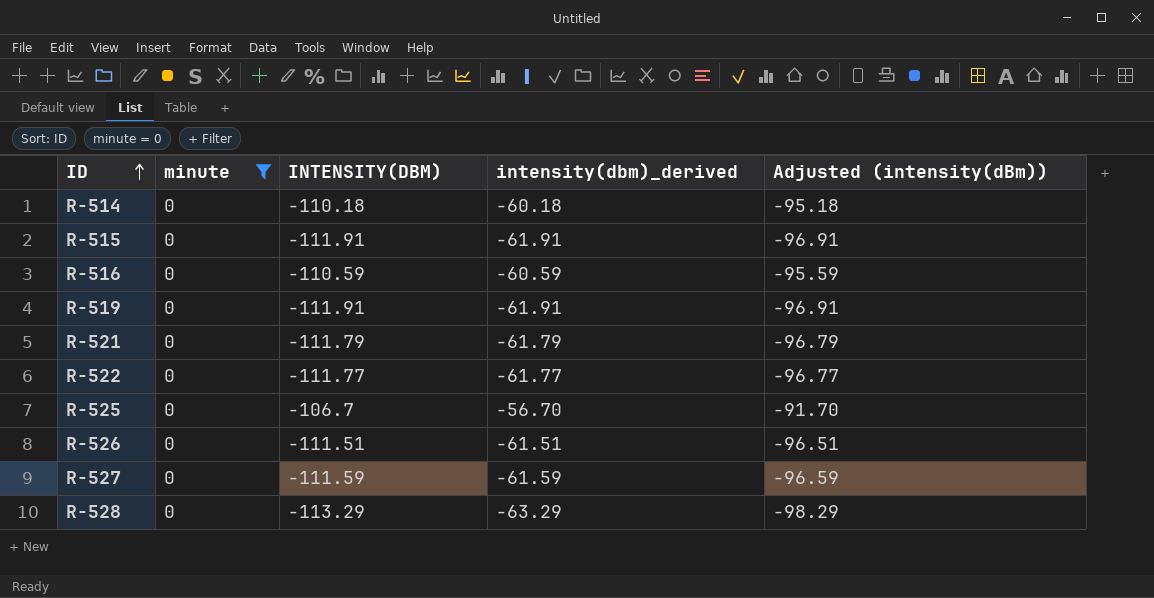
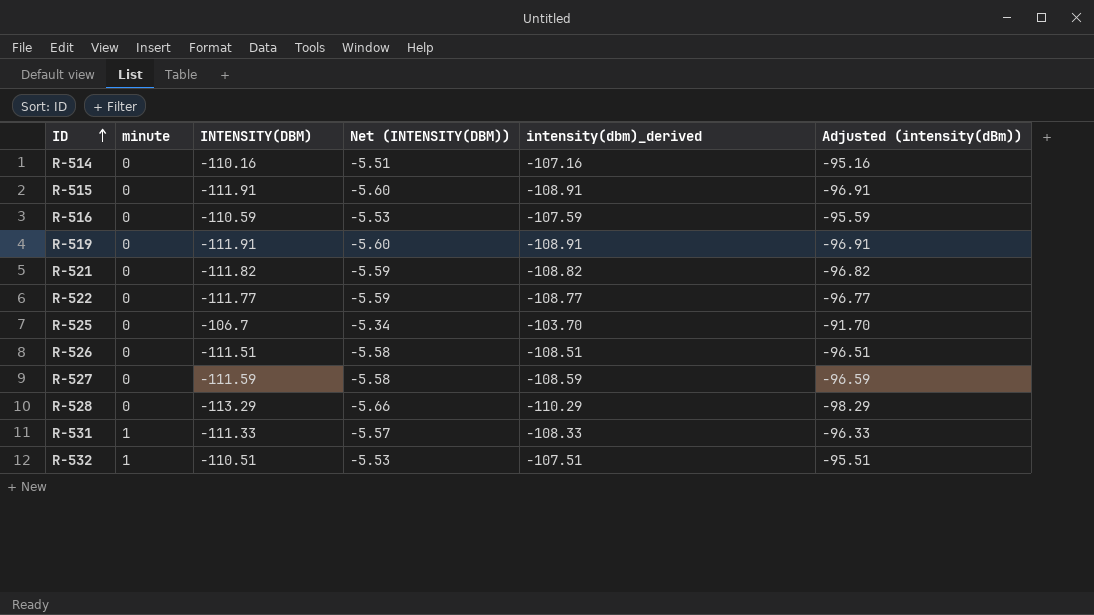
filter: minute = 0 -> none
column Net (INTENSITY(DBM)) | formula: none -> [INTENSITY(DBM)] * 0.05
column intensity(dbm)_derived | formula: [INTENSITY(DBM)] + 50 -> [INTENSITY(DBM)] + 3
R-514 | INTENSITY(DBM): -110.18 -> -110.16
R-514 | Adjusted (intensity(dBm)): -95.18 -> -95.16
R-521 | INTENSITY(DBM): -111.79 -> -111.82
R-521 | Adjusted (intensity(dBm)): -96.79 -> -96.82

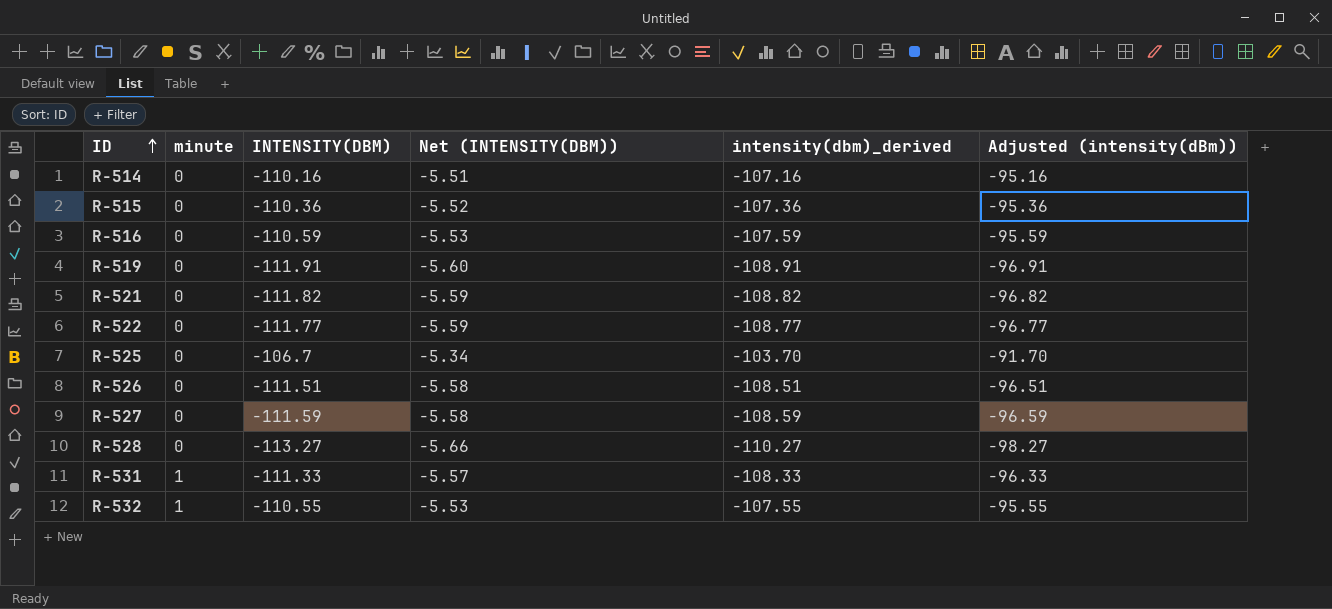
R-515 | INTENSITY(DBM): -111.91 -> -110.36
R-515 | Net (INTENSITY(DBM)): -5.60 -> -5.52
R-515 | intensity(dbm)_derived: -108.91 -> -107.36
R-515 | Adjusted (intensity(dBm)): -96.91 -> -95.36
R-528 | INTENSITY(DBM): -113.29 -> -113.27
R-528 | intensity(dbm)_derived: -110.29 -> -110.27
R-528 | Adjusted (intensity(dBm)): -98.29 -> -98.27
R-532 | INTENSITY(DBM): -110.51 -> -110.55
R-532 | intensity(dbm)_derived: -107.51 -> -107.55
R-532 | Adjusted (intensity(dBm)): -95.51 -> -95.55

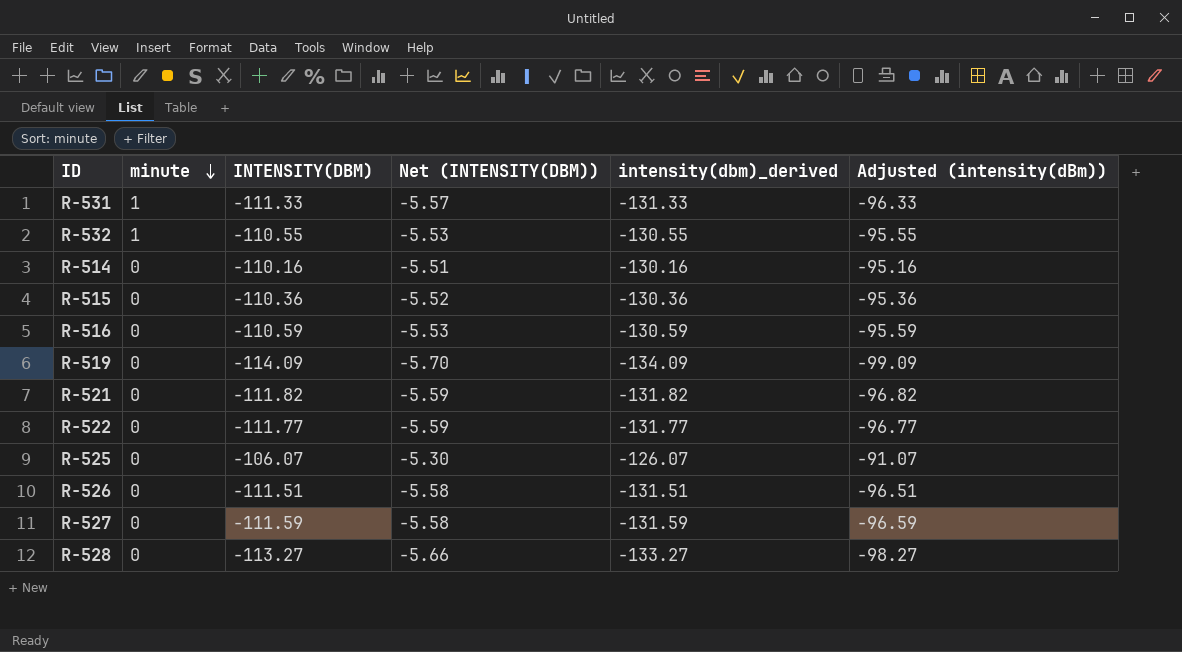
row order: ID ascending -> minute descending
column intensity(dbm)_derived | formula: [INTENSITY(DBM)] + 3 -> [INTENSITY(DBM)] - 20
R-519 | INTENSITY(DBM): -111.91 -> -114.09
R-519 | Net (INTENSITY(DBM)): -5.60 -> -5.70
R-519 | Adjusted (intensity(dBm)): -96.91 -> -99.09
R-525 | INTENSITY(DBM): -106.7 -> -106.07
R-525 | Net (INTENSITY(DBM)): -5.34 -> -5.30
R-525 | Adjusted (intensity(dBm)): -91.70 -> -91.07

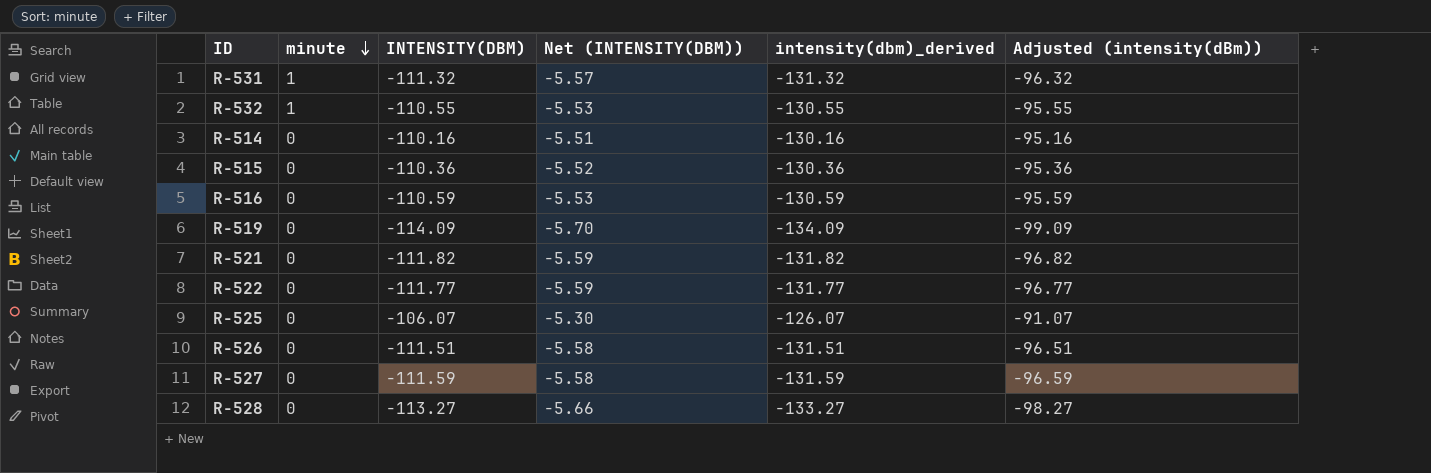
R-531 | INTENSITY(DBM): -111.33 -> -111.32
R-531 | intensity(dbm)_derived: -131.33 -> -131.32
R-531 | Adjusted (intensity(dBm)): -96.33 -> -96.32

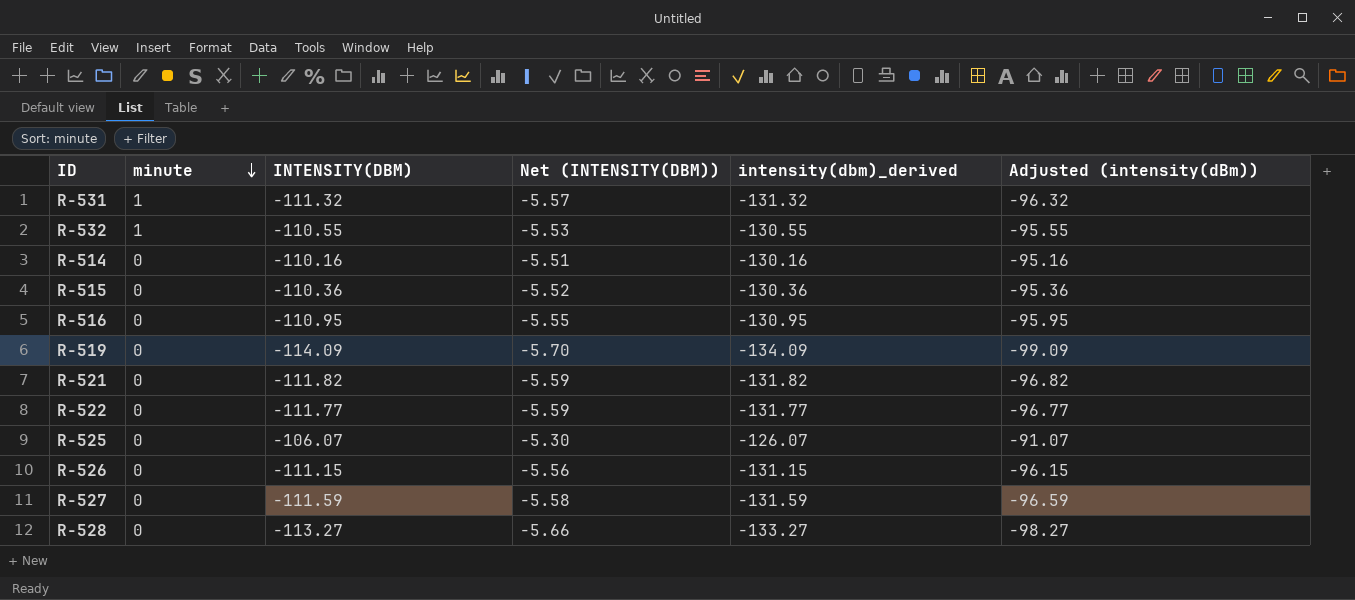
R-516 | INTENSITY(DBM): -110.59 -> -110.95
R-516 | Net (INTENSITY(DBM)): -5.53 -> -5.55
R-516 | intensity(dbm)_derived: -130.59 -> -130.95
R-516 | Adjusted (intensity(dBm)): -95.59 -> -95.95
R-526 | INTENSITY(DBM): -111.51 -> -111.15
R-526 | Net (INTENSITY(DBM)): -5.58 -> -5.56
R-526 | intensity(dbm)_derived: -131.51 -> -131.15
R-526 | Adjusted (intensity(dBm)): -96.51 -> -96.15

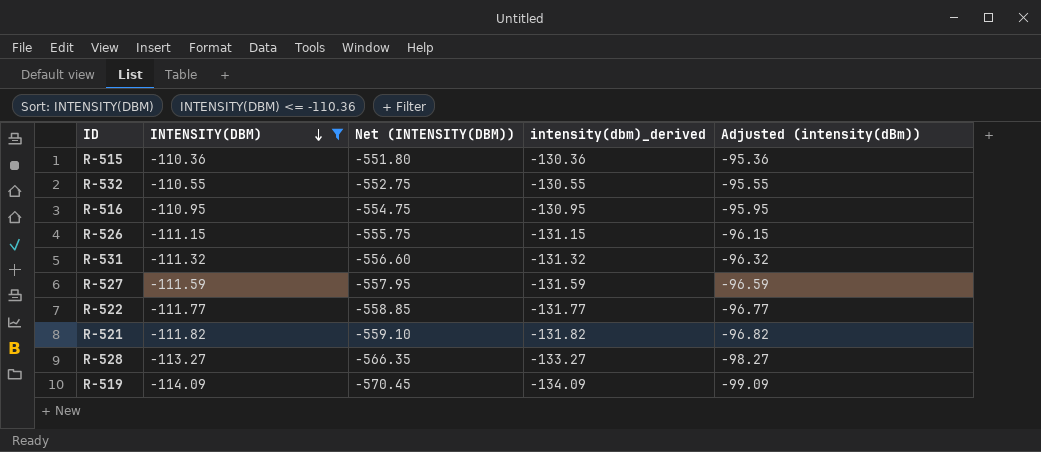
filter: none -> INTENSITY(DBM) <= -110.36
row order: minute descending -> INTENSITY(DBM) descending
column minute | position: 2 -> none
column Net (INTENSITY(DBM)) | formula: [INTENSITY(DBM)] * 0.05 -> [INTENSITY(DBM)] * 5

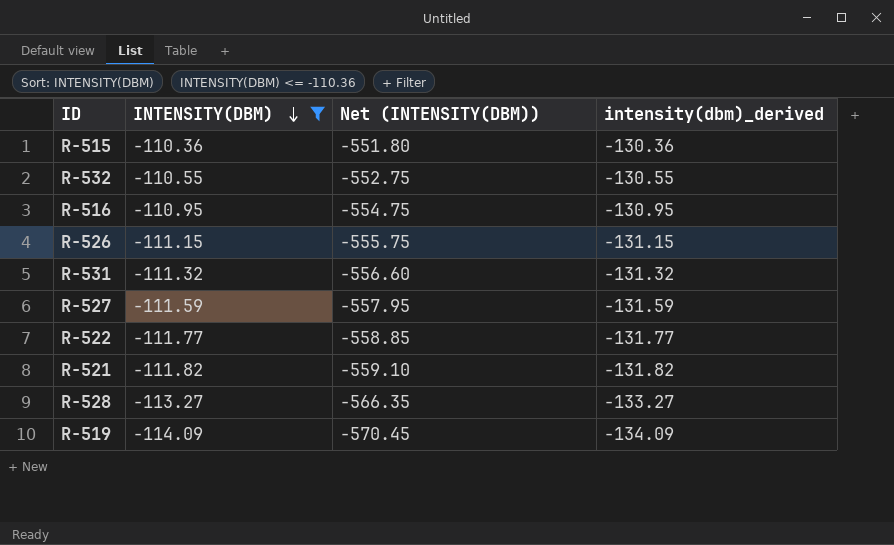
column Adjusted (intensity(dBm)) | formula: [INTENSITY(DBM)] + 15 -> none

